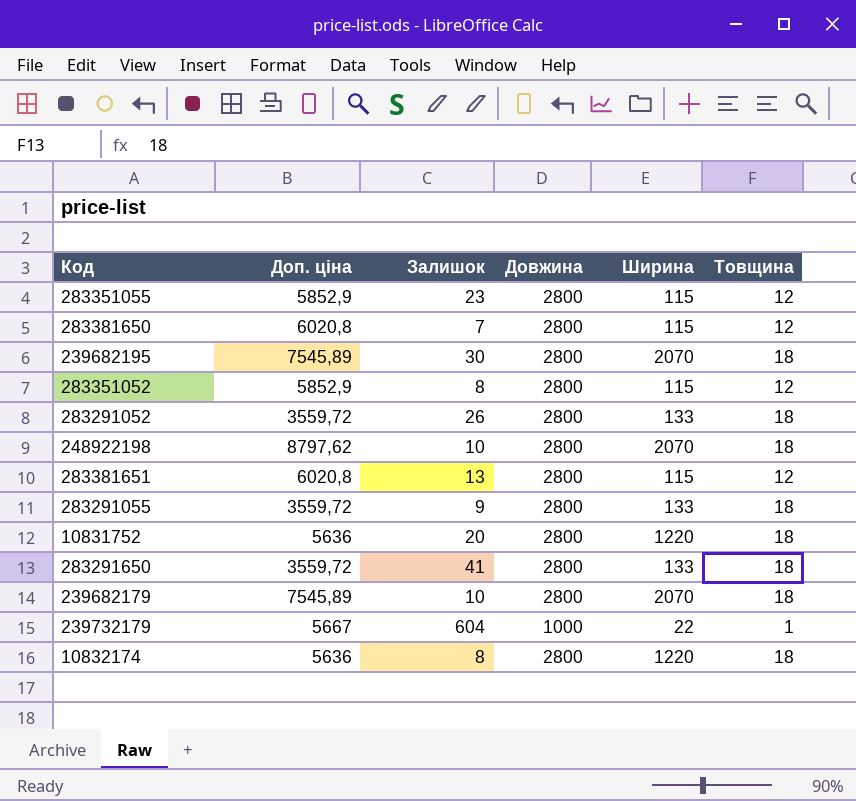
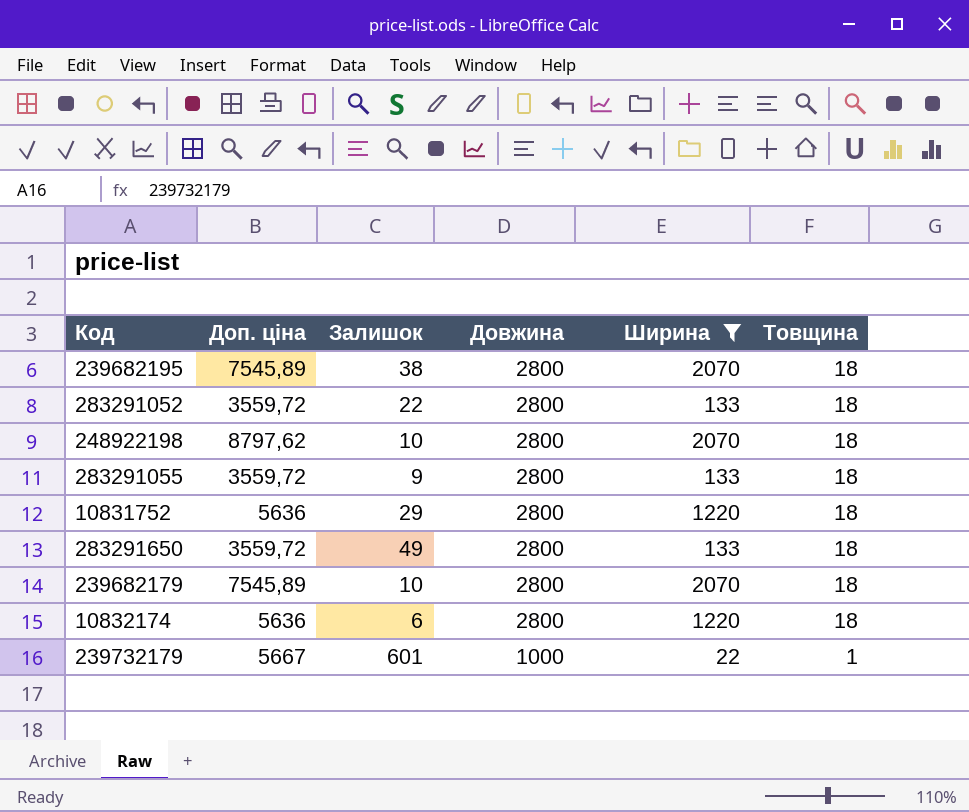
filter: none -> Ширина != 115
row order: none -> Довжина descending
239682195 | Залишок: 30 -> 38
283291052 | Залишок: 26 -> 22
10831752 | Залишок: 20 -> 29
283291650 | Залишок: 41 -> 49
10832174 | Залишок: 8 -> 6
239732179 | Залишок: 604 -> 601

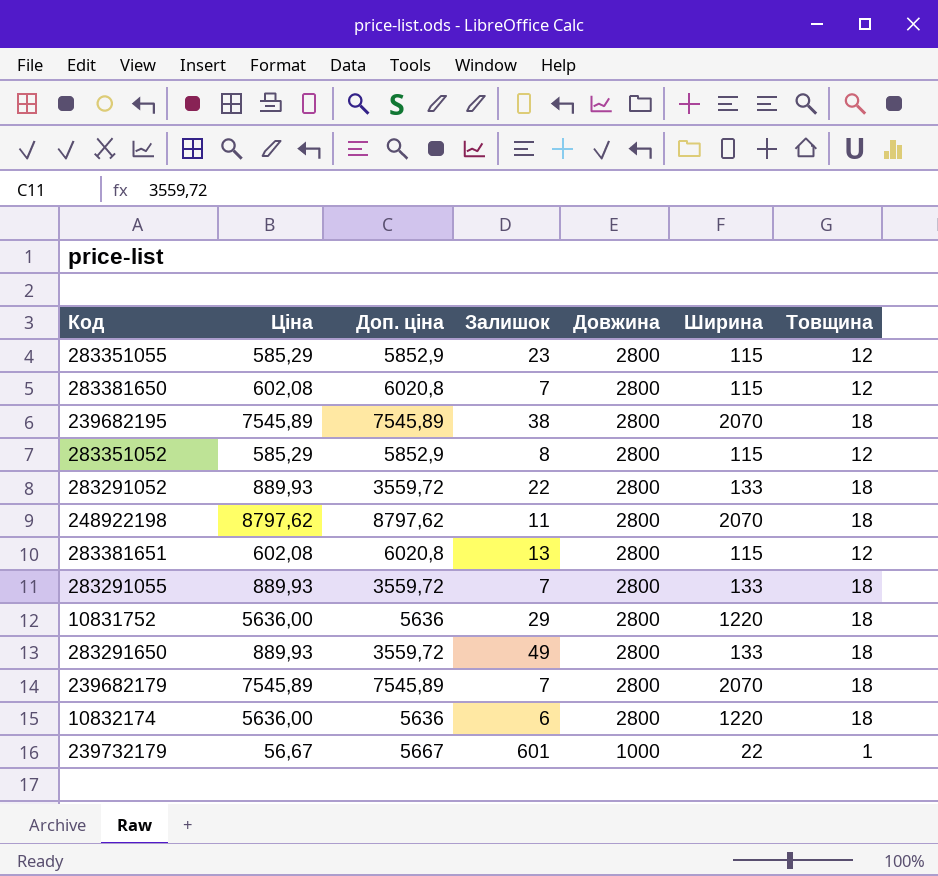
filter: Ширина != 115 -> none
column Ціна | position: none -> 2
248922198 | Залишок: 10 -> 11
283291055 | Залишок: 9 -> 7
239682179 | Залишок: 10 -> 7

